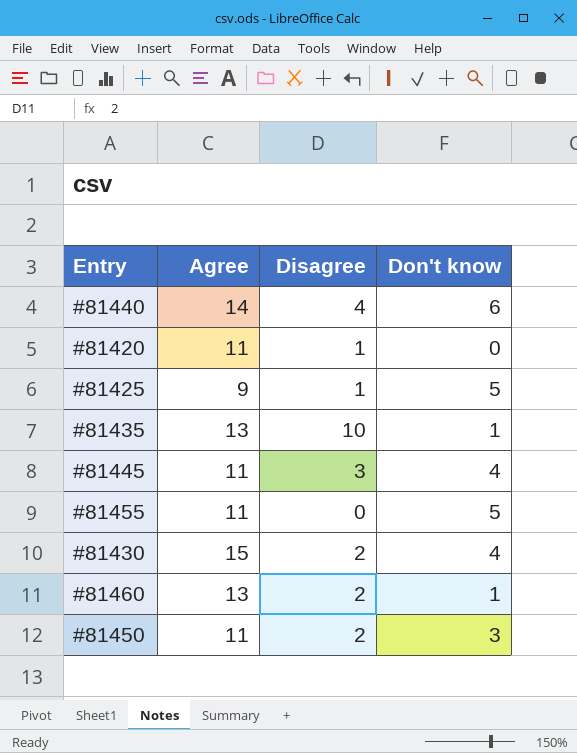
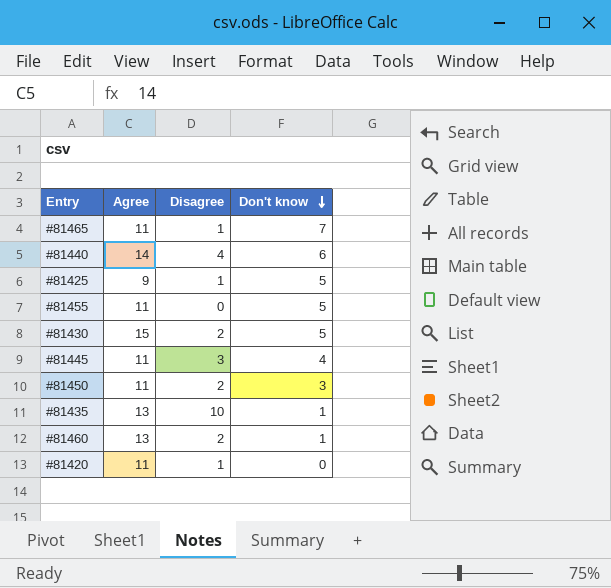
row order: none -> Don't know descending
row #81465: none -> 11 | 1 | 7
#81430 | Don't know: 4 -> 5

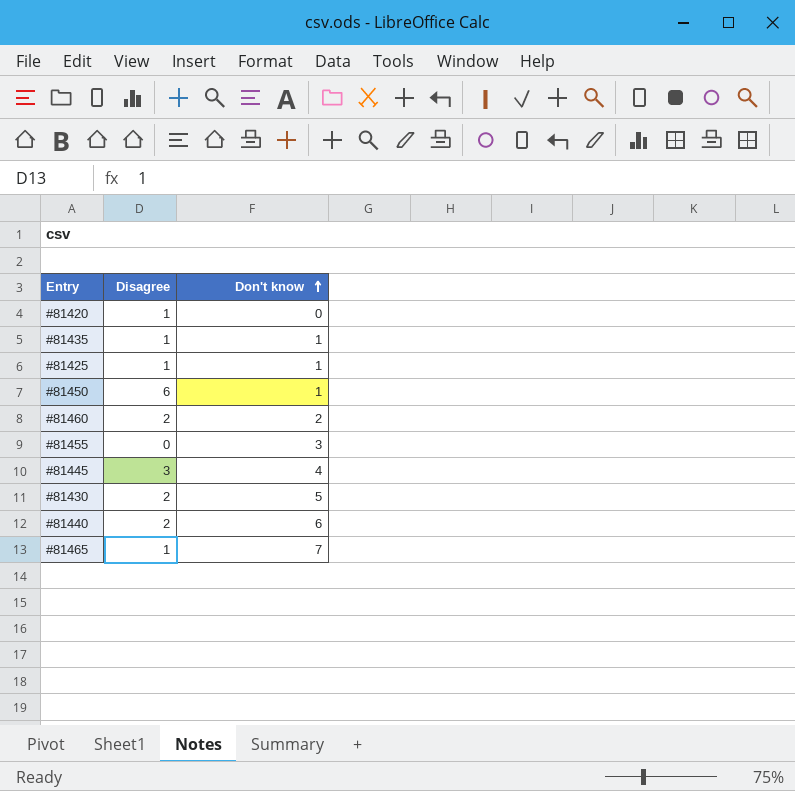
row order: Don't know descending -> Don't know ascending
column Agree | position: 2 -> none
#81435 | Disagree: 10 -> 1
#81425 | Don't know: 5 -> 1
#81450 | Disagree: 2 -> 6
#81450 | Don't know: 3 -> 1
#81460 | Don't know: 1 -> 2
#81455 | Don't know: 5 -> 3
#81440 | Disagree: 4 -> 2

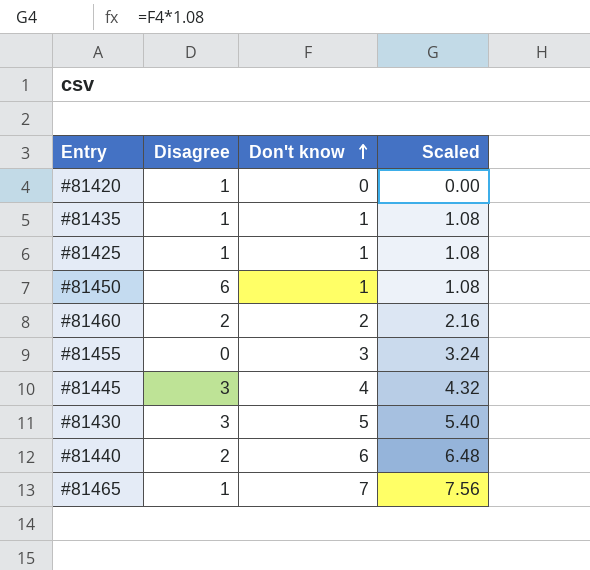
column Scaled | formula: none -> [Don't know] * 1.08
#81430 | Disagree: 2 -> 3

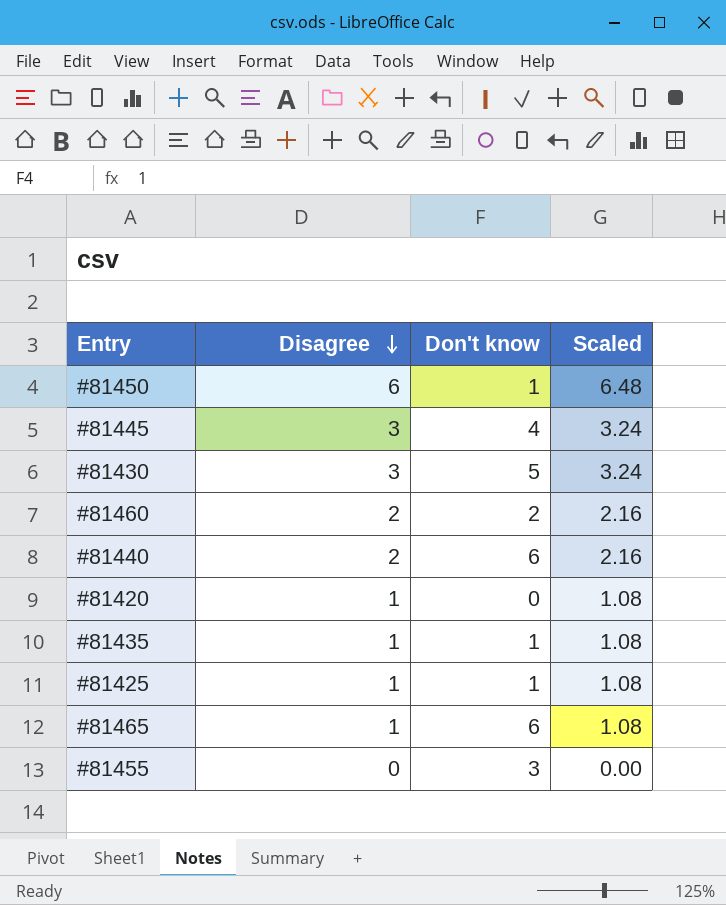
row order: Don't know ascending -> Disagree descending
column Scaled | formula: [Don't know] * 1.08 -> [Disagree] * 1.08
#81465 | Don't know: 7 -> 6

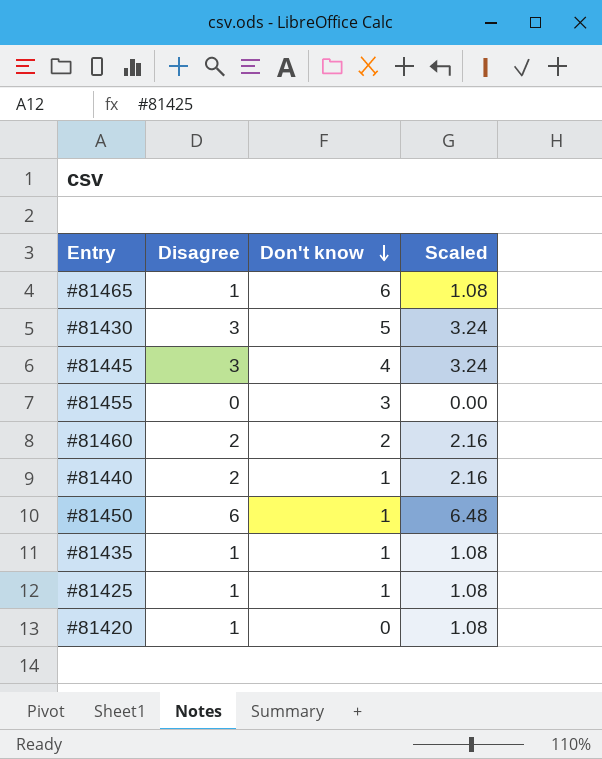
row order: Disagree descending -> Don't know descending
#81440 | Don't know: 6 -> 1

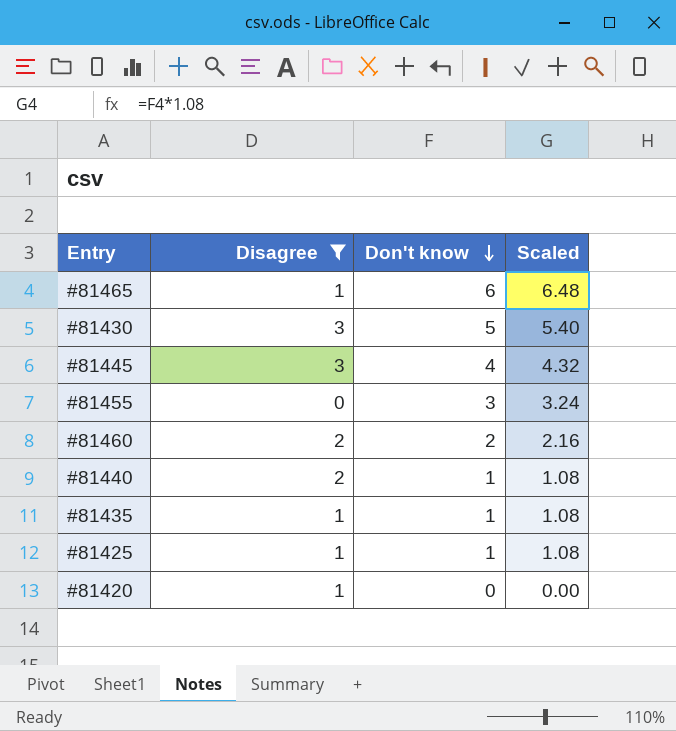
filter: none -> Disagree != 6
column Scaled | formula: [Disagree] * 1.08 -> [Don't know] * 1.08

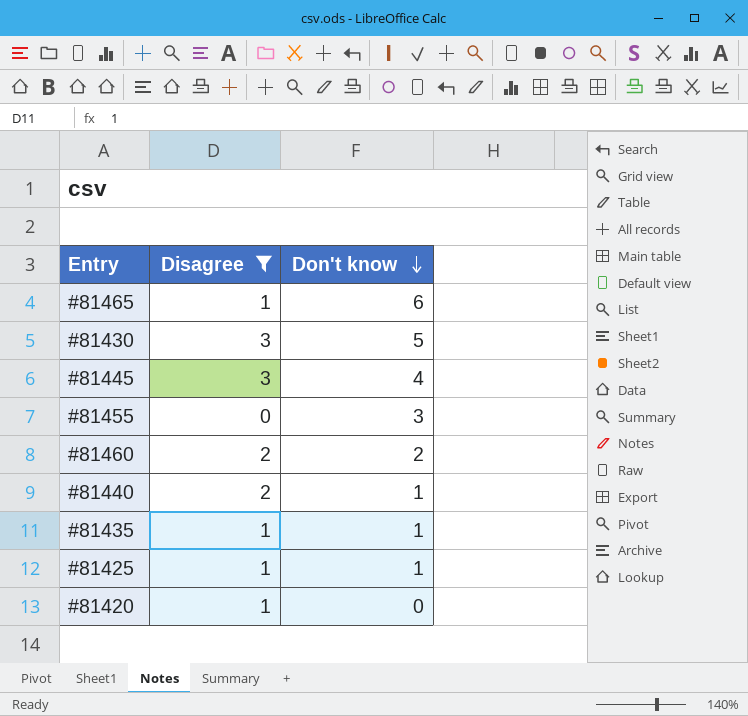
column Scaled | formula: [Don't know] * 1.08 -> none

